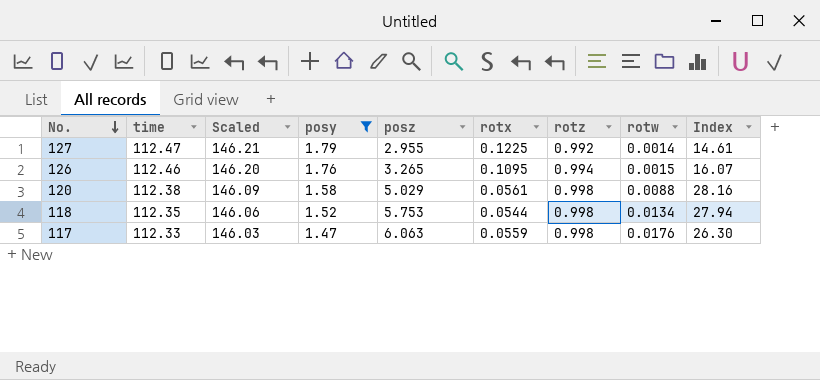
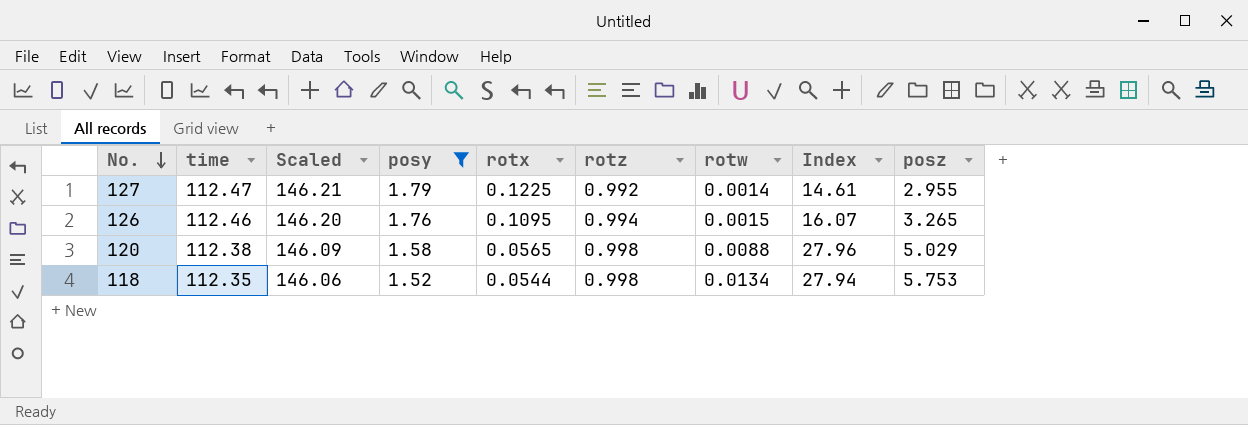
column posz | position: 5 -> 9
row 117: 112.33 | 146.03 | 1.47 | 6.063 | 0.0559 | 0.998 | 0.0176 | 26.30 -> none
120 | rotx: 0.0561 -> 0.0565
120 | Index: 28.16 -> 27.96

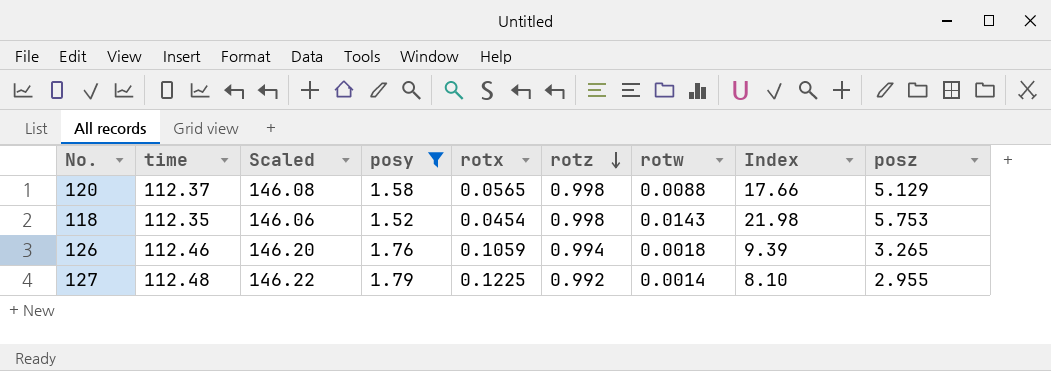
row order: No. descending -> rotz descending
column Index | formula: [posy] / [rotx] -> [rotz] / [rotx]
120 | time: 112.38 -> 112.37
120 | Scaled: 146.09 -> 146.08
120 | posz: 5.029 -> 5.129
118 | rotx: 0.0544 -> 0.0454
118 | rotw: 0.0134 -> 0.0143
126 | rotx: 0.1095 -> 0.1059
126 | rotw: 0.0015 -> 0.0018
127 | time: 112.47 -> 112.48
127 | Scaled: 146.21 -> 146.22

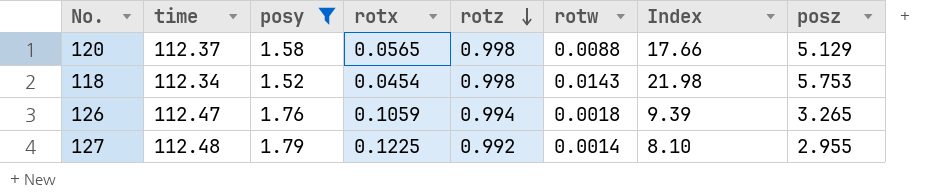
column Scaled | formula: [time] * 1.3 -> none
118 | time: 112.35 -> 112.34
126 | time: 112.46 -> 112.47

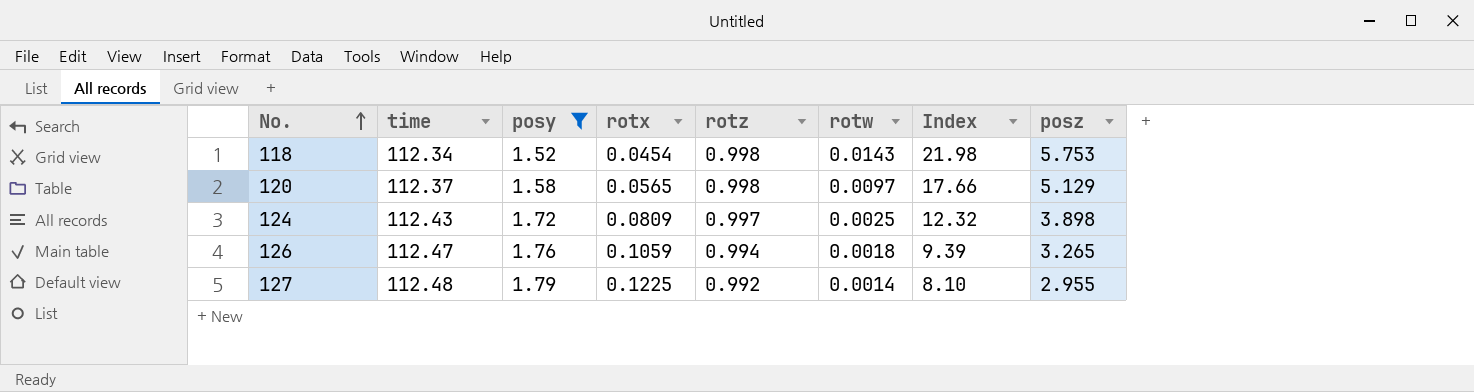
row order: rotz descending -> No. ascending
120 | rotw: 0.0088 -> 0.0097
row 124: none -> 112.43 | 1.72 | 0.0809 | 0.997 | 0.0025 | 12.32 | 3.898

